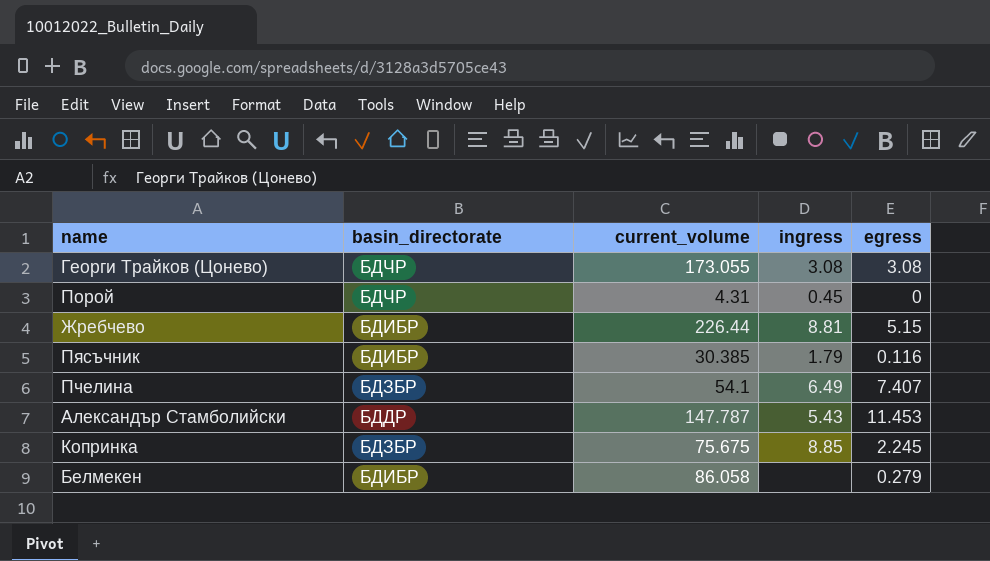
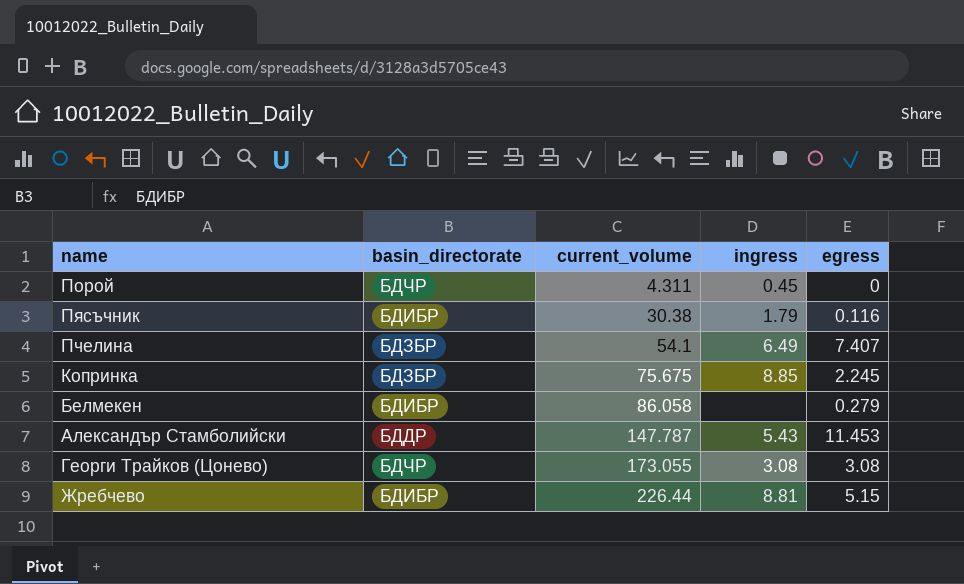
row order: none -> current_volume ascending
Порой | current_volume: 4.31 -> 4.311
Пясъчник | current_volume: 30.385 -> 30.38

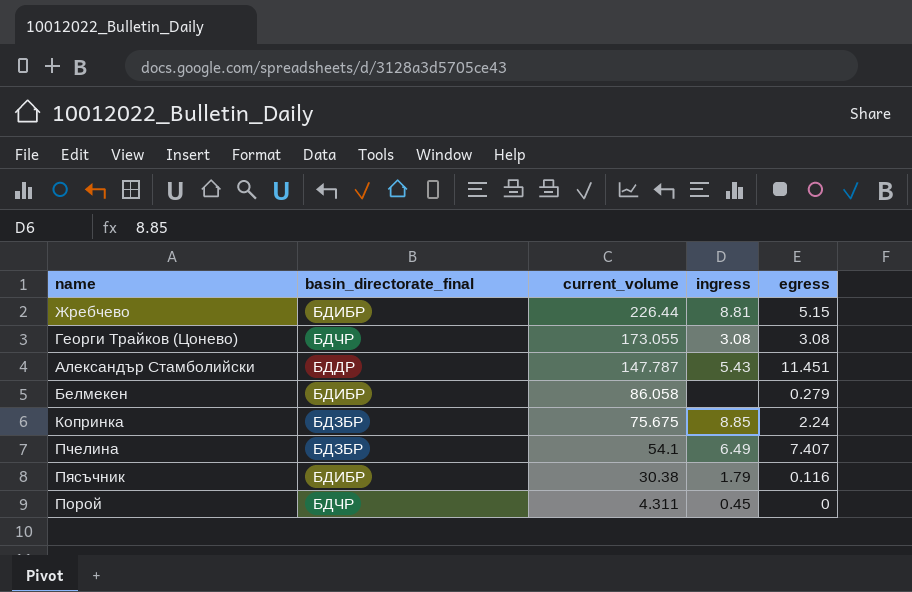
row order: current_volume ascending -> current_volume descending
column name: basin_directorate -> basin_directorate_final
Александър Стамболийски | egress: 11.453 -> 11.451
Копринка | egress: 2.245 -> 2.24

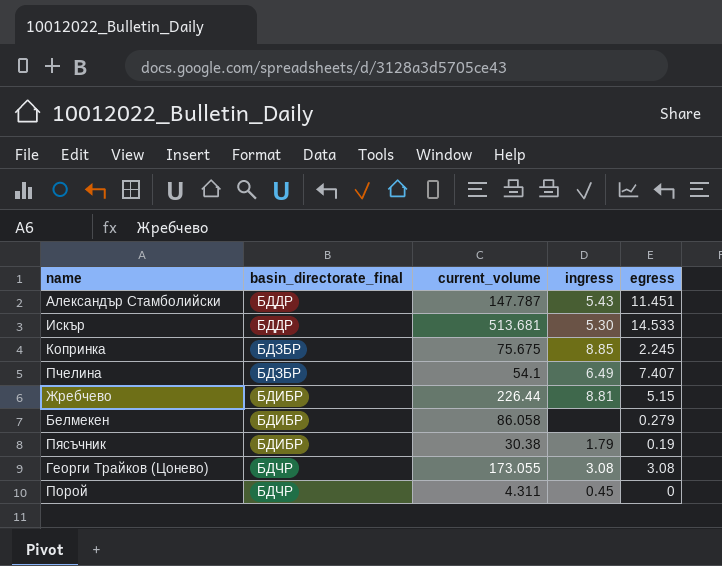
row order: current_volume descending -> basin_directorate_final ascending
row Искър: none -> БДДР | 513.681 | 5.30 | 14.533
Копринка | egress: 2.24 -> 2.245
Пясъчник | egress: 0.116 -> 0.19

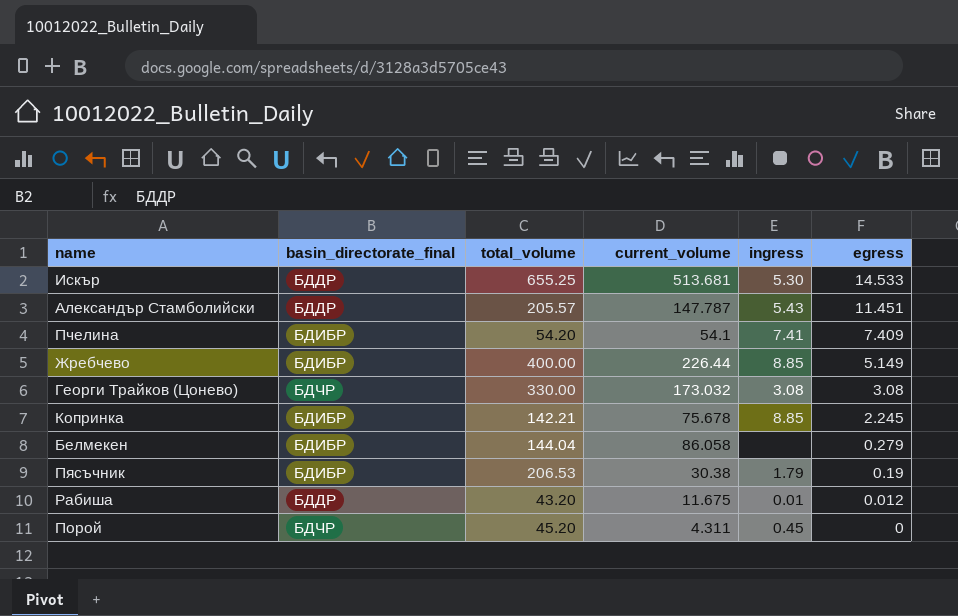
row order: basin_directorate_final ascending -> egress descending
column total_volume | position: none -> 3
Пчелина | basin_directorate_final: БДЗБР -> БДИБР
Пчелина | ingress: 6.49 -> 7.41
Пчелина | egress: 7.407 -> 7.409
Жребчево | ingress: 8.81 -> 8.85
Жребчево | egress: 5.15 -> 5.149
Георги Трайков (Цонево) | current_volume: 173.055 -> 173.032
Копринка | basin_directorate_final: БДЗБР -> БДИБР
Копринка | current_volume: 75.675 -> 75.678
row Рабиша: none -> БДДР | 43.20 | 11.675 | 0.01 | 0.012

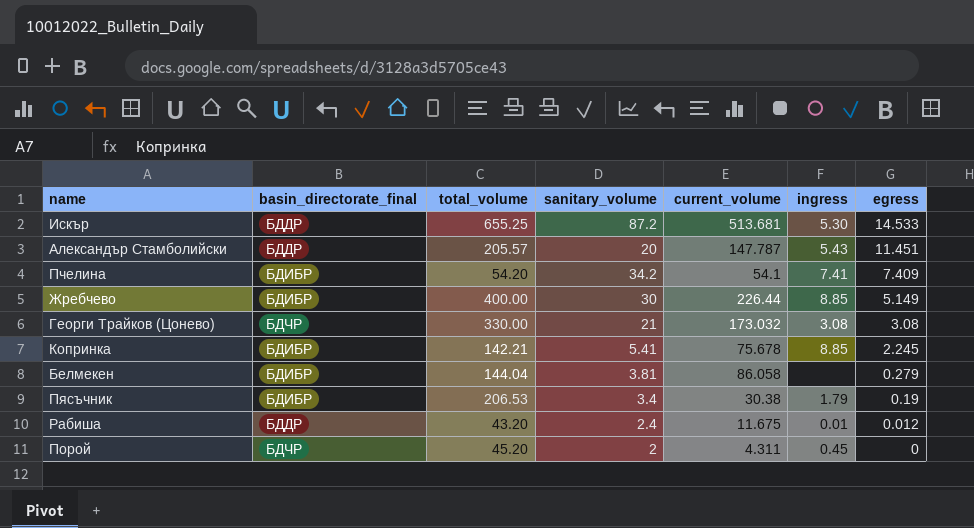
column sanitary_volume | position: none -> 4

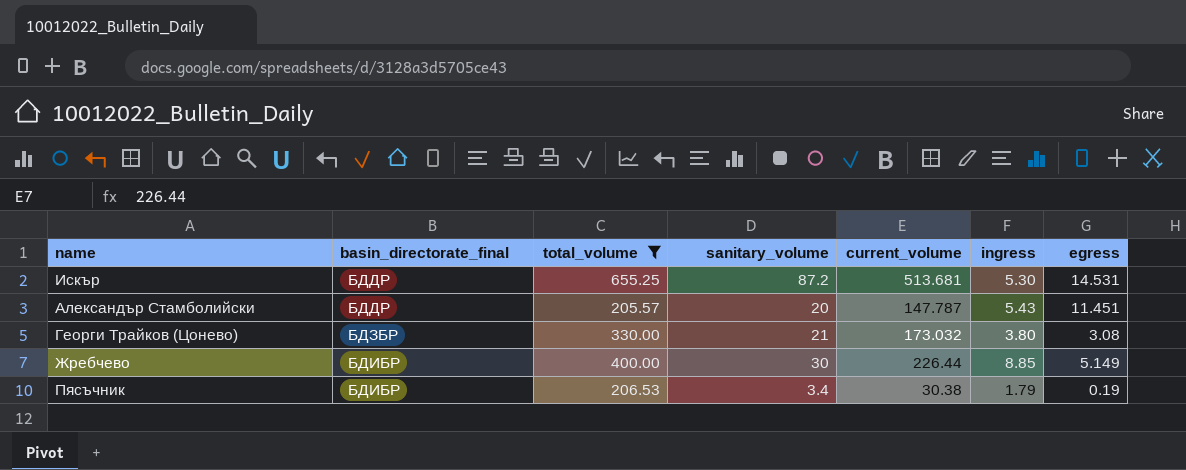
filter: none -> total_volume >= 205.57
row order: egress descending -> basin_directorate_final ascending
Искър | egress: 14.533 -> 14.531
Георги Трайков (Цонево) | basin_directorate_final: БДЧР -> БДЗБР
Георги Трайков (Цонево) | ingress: 3.08 -> 3.80

